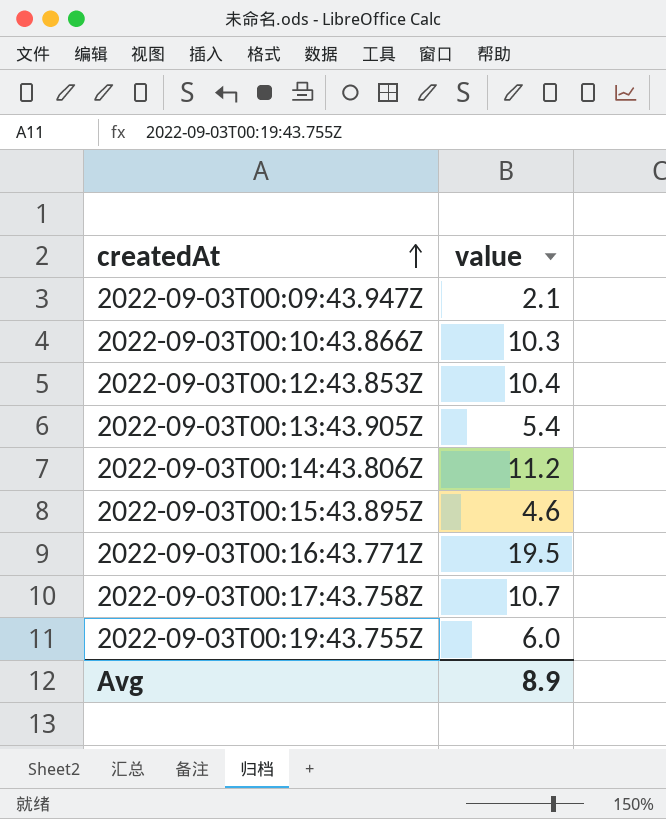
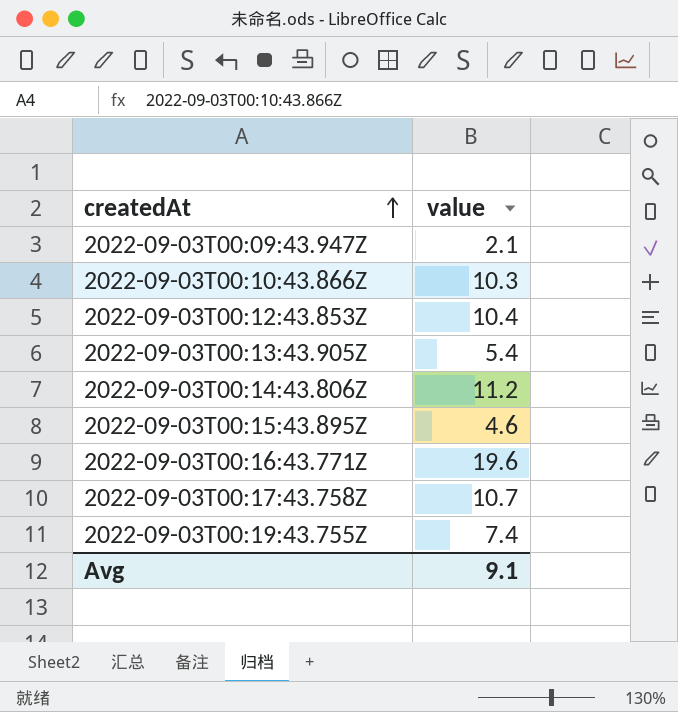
2022-09-03T00:16:43.771Z | value: 19.5 -> 19.6
2022-09-03T00:19:43.755Z | value: 6.0 -> 7.4
Avg | value: 8.9 -> 9.1

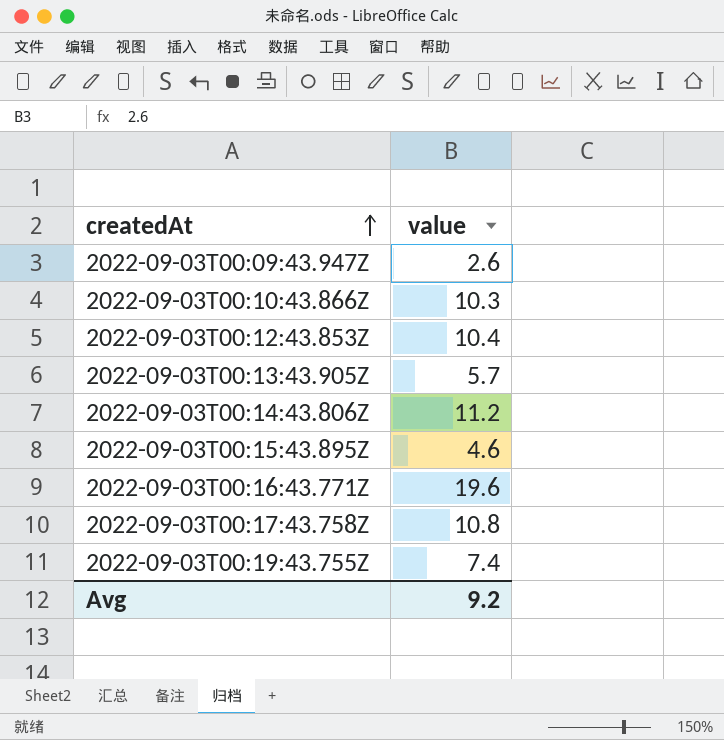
2022-09-03T00:09:43.947Z | value: 2.1 -> 2.6
2022-09-03T00:13:43.905Z | value: 5.4 -> 5.7
2022-09-03T00:17:43.758Z | value: 10.7 -> 10.8
Avg | value: 9.1 -> 9.2

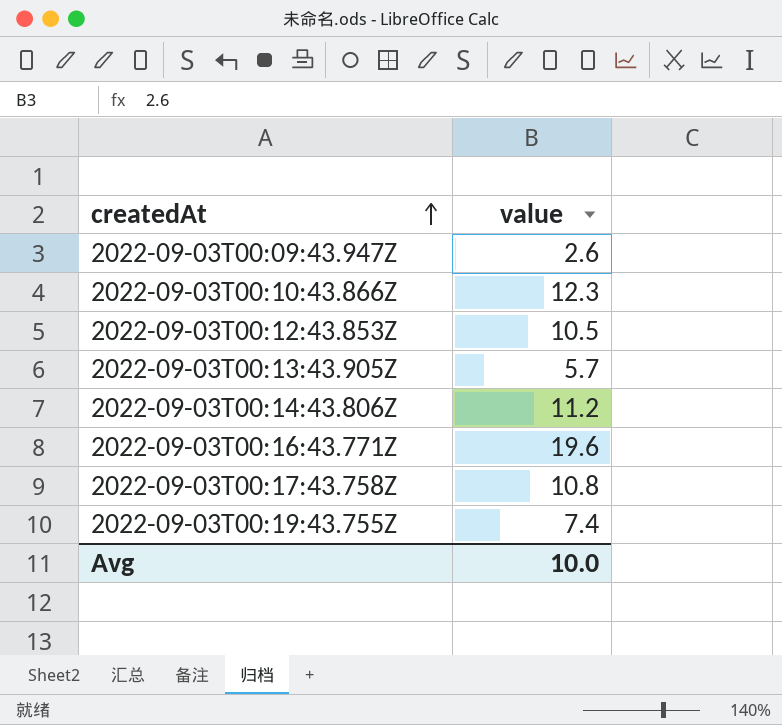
row 2022-09-03T00:15:43.895Z: 4.6 -> none
2022-09-03T00:10:43.866Z | value: 10.3 -> 12.3
2022-09-03T00:12:43.853Z | value: 10.4 -> 10.5
Avg | value: 9.2 -> 10.0

